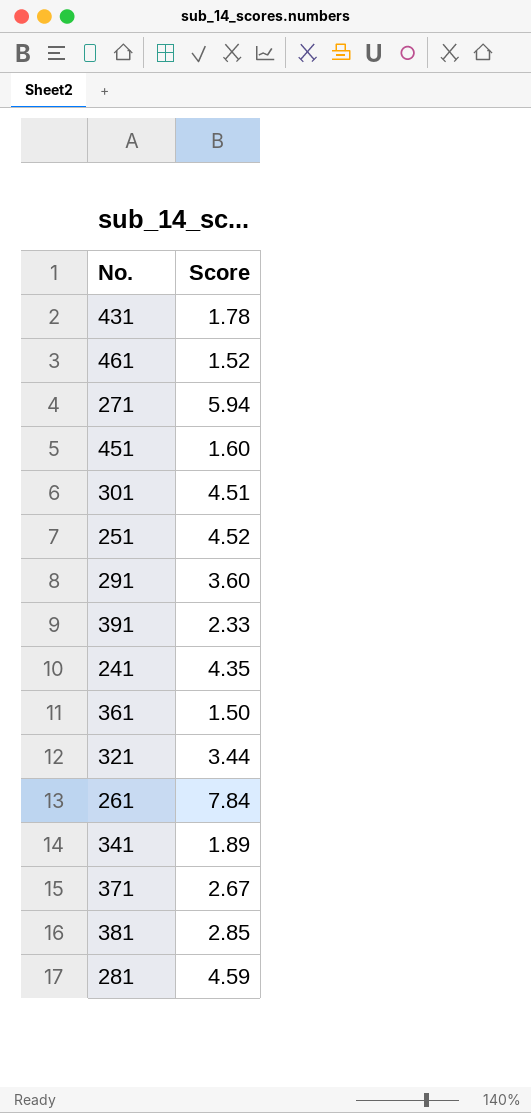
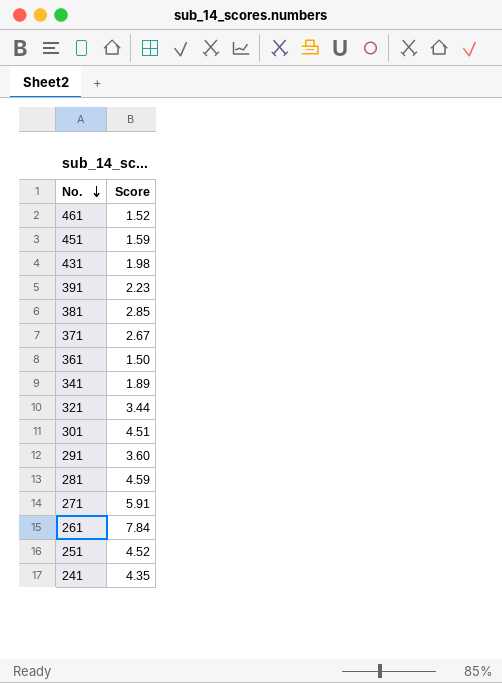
row order: none -> No. descending
451 | Score: 1.60 -> 1.59
431 | Score: 1.78 -> 1.98
391 | Score: 2.33 -> 2.23
271 | Score: 5.94 -> 5.91

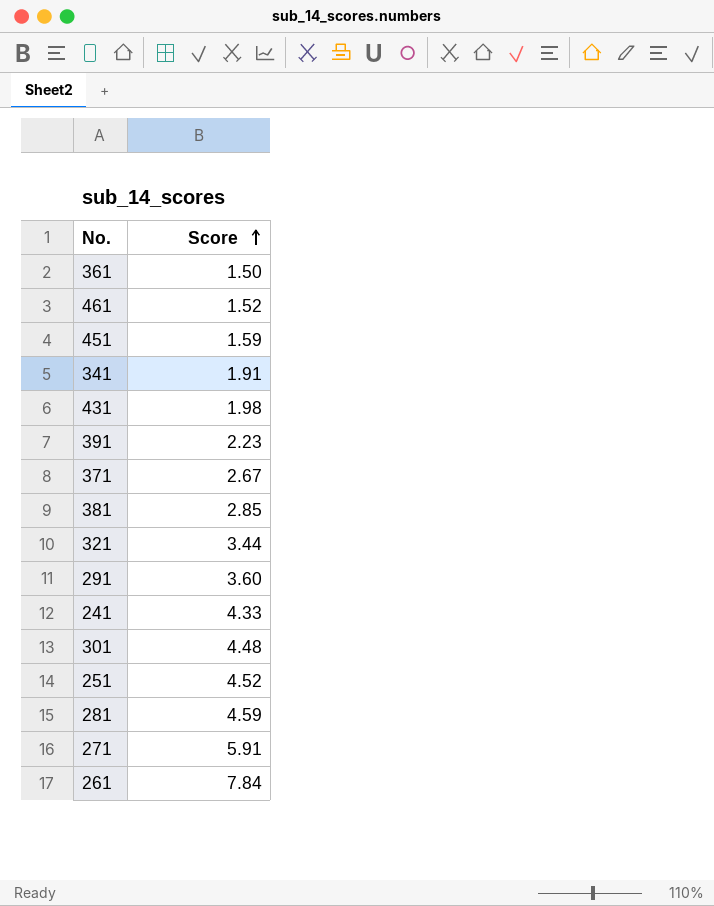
row order: No. descending -> Score ascending
341 | Score: 1.89 -> 1.91
241 | Score: 4.35 -> 4.33
301 | Score: 4.51 -> 4.48

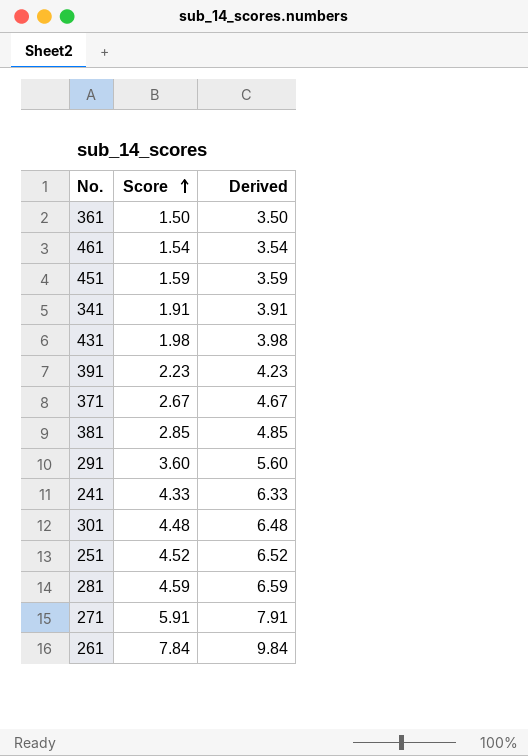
column Derived | formula: none -> [Score] + 2
row 321: 3.44 -> none
461 | Score: 1.52 -> 1.54

